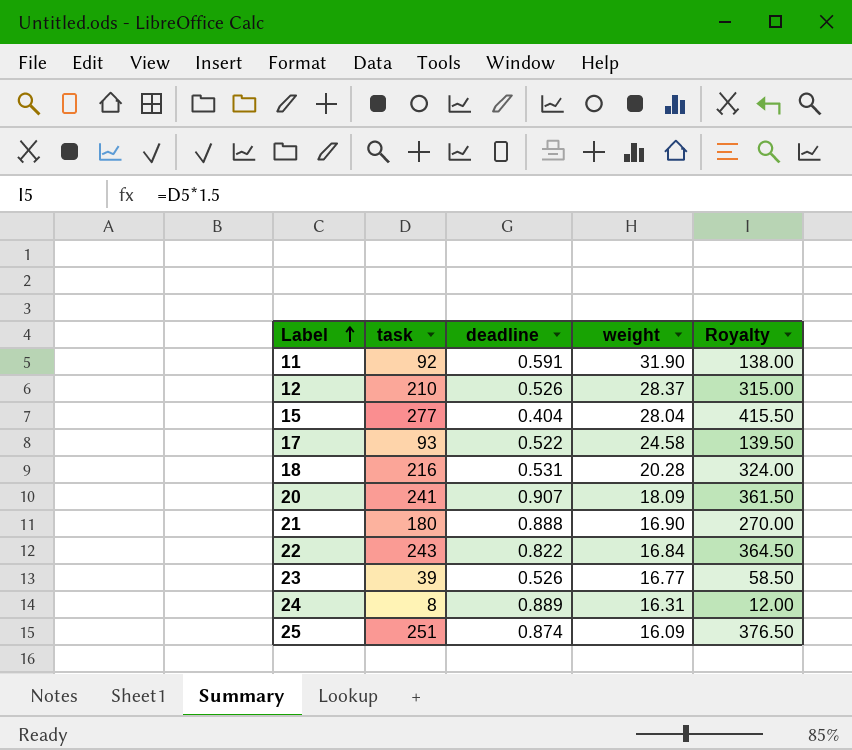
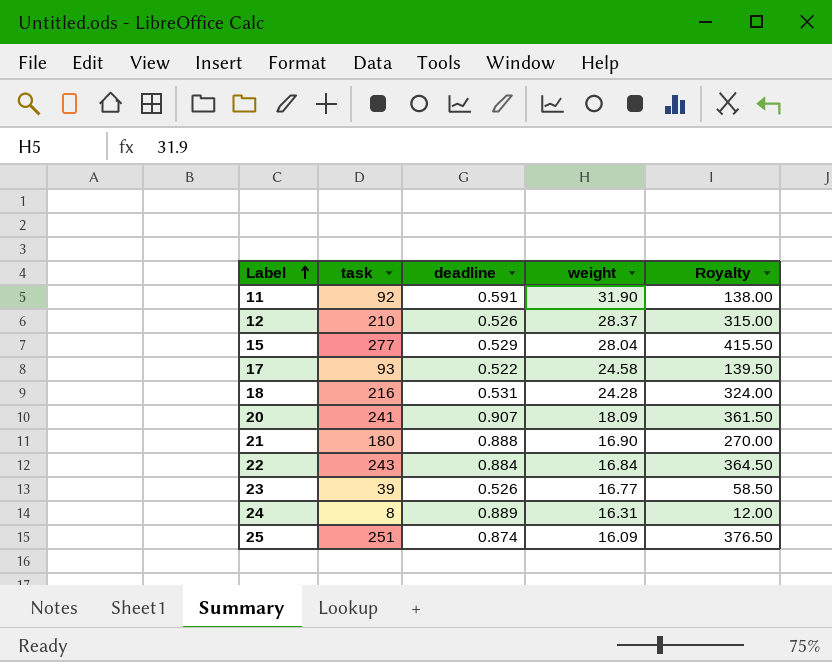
15 | deadline: 0.404 -> 0.529
18 | weight: 20.28 -> 24.28
22 | deadline: 0.822 -> 0.884

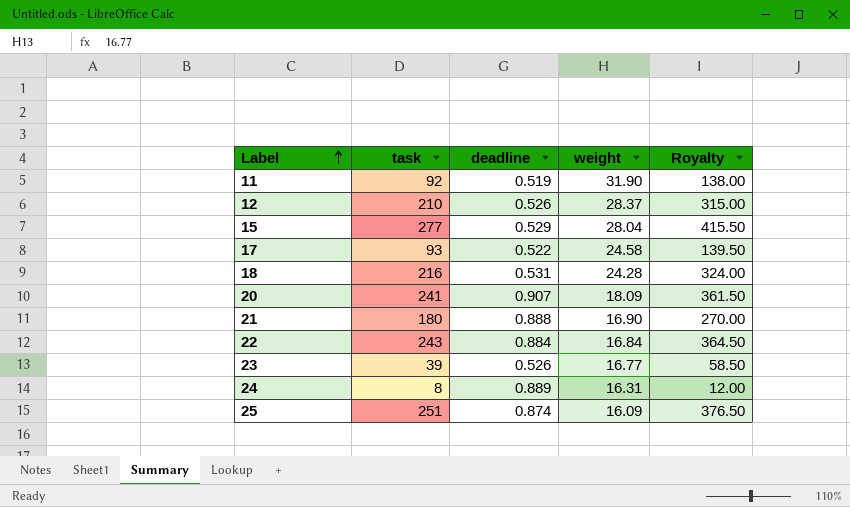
11 | deadline: 0.591 -> 0.519

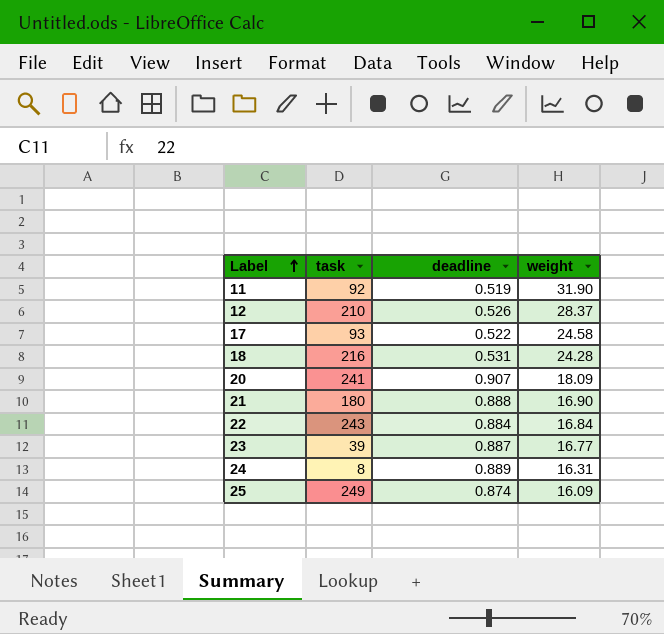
column Royalty | formula: [task] * 1.5 -> none
row 15: 277 | 0.529 | 28.04 | 415.50 -> none
23 | deadline: 0.526 -> 0.887
25 | task: 251 -> 249

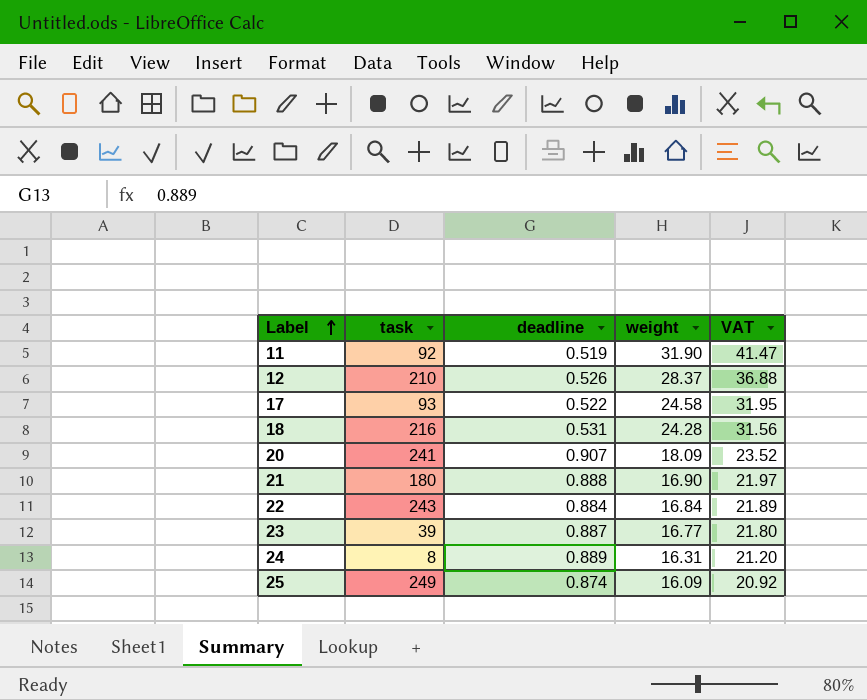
column VAT | formula: none -> [weight] * 1.3

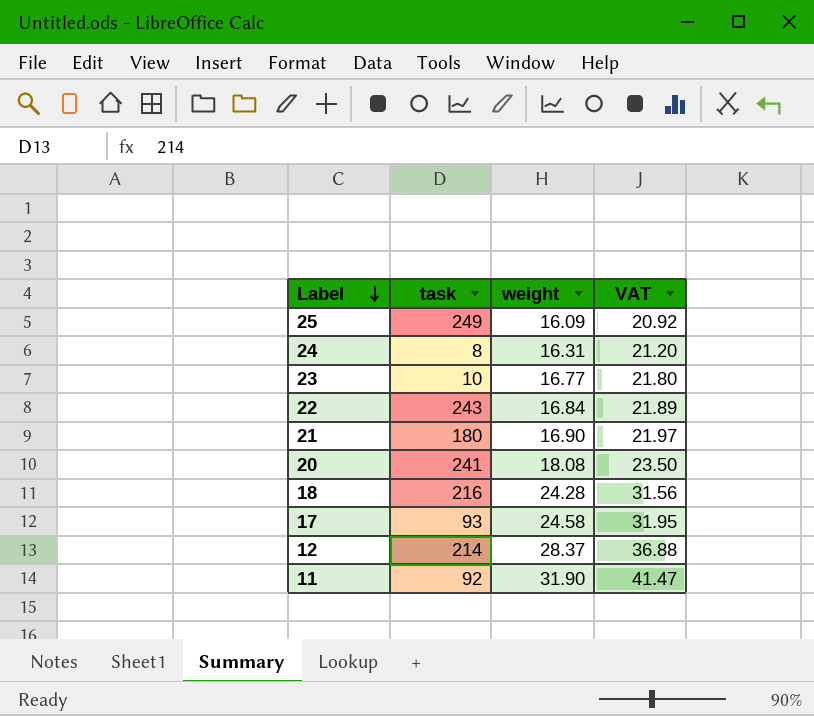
row order: Label ascending -> Label descending
column deadline | position: 3 -> none
23 | task: 39 -> 10
20 | weight: 18.09 -> 18.08
20 | VAT: 23.52 -> 23.50
12 | task: 210 -> 214

